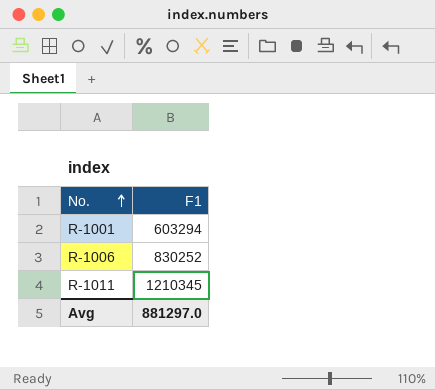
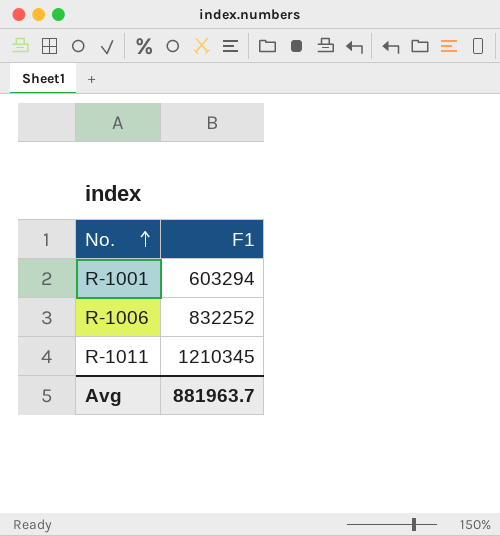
R-1006 | F1: 830252 -> 832252
Avg | F1: 881297.0 -> 881963.7

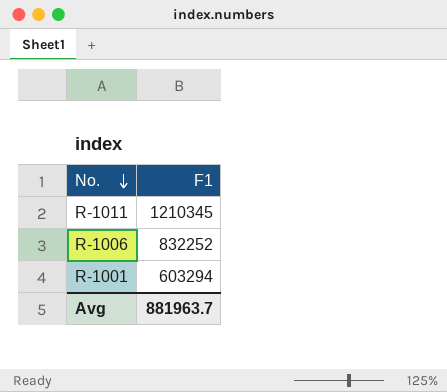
row order: No. ascending -> No. descending

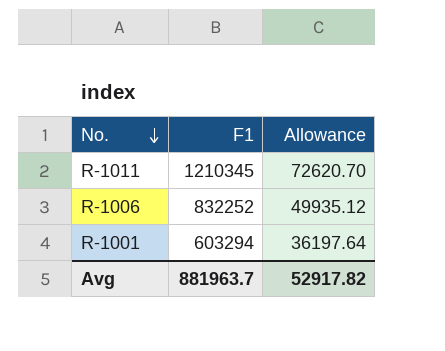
column Allowance | formula: none -> [F1] * 0.06

